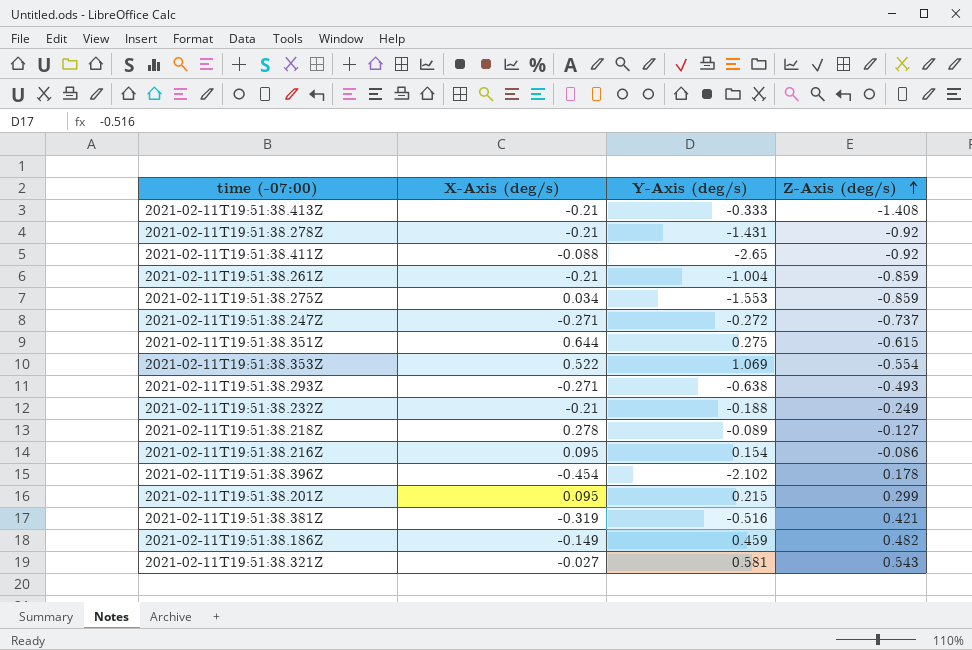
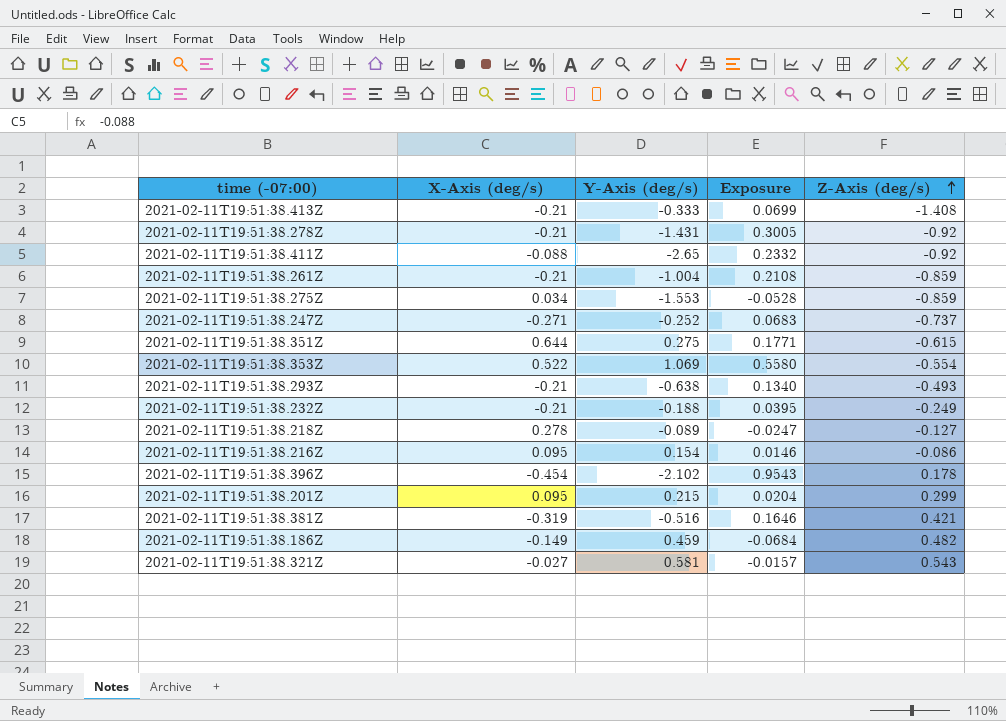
column Exposure | formula: none -> [X-Axis (deg/s)] * [Y-Axis (deg/s)]
2021-02-11T19:51:38.247Z | Y-Axis (deg/s): -0.272 -> -0.252
2021-02-11T19:51:38.293Z | X-Axis (deg/s): -0.271 -> -0.21

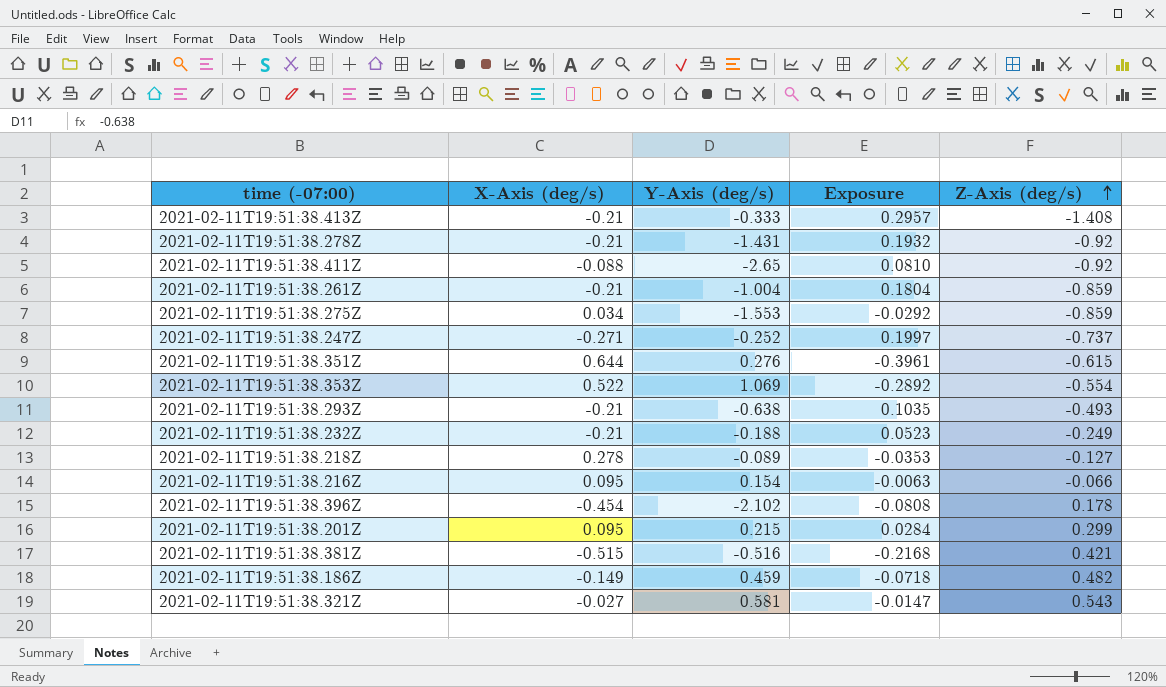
column Exposure | formula: [X-Axis (deg/s)] * [Y-Axis (deg/s)] -> [X-Axis (deg/s)] * [Z-Axis (deg/s)]
2021-02-11T19:51:38.351Z | Y-Axis (deg/s): 0.275 -> 0.276
2021-02-11T19:51:38.216Z | Z-Axis (deg/s): -0.086 -> -0.066
2021-02-11T19:51:38.381Z | X-Axis (deg/s): -0.319 -> -0.515

